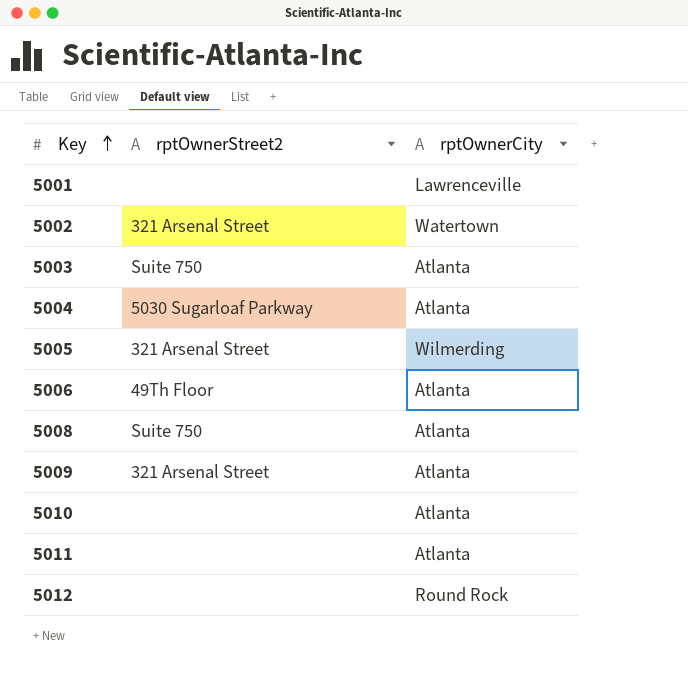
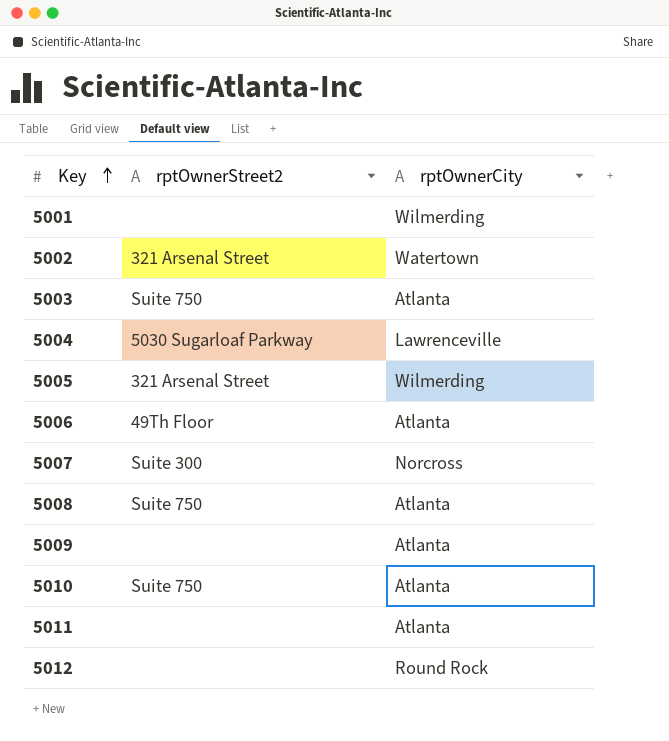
5001 | rptOwnerCity: Lawrenceville -> Wilmerding
5004 | rptOwnerCity: Atlanta -> Lawrenceville
row 5007: none -> Suite 300 | Norcross
5009 | rptOwnerStreet2: 321 Arsenal Street -> none
5010 | rptOwnerStreet2: none -> Suite 750

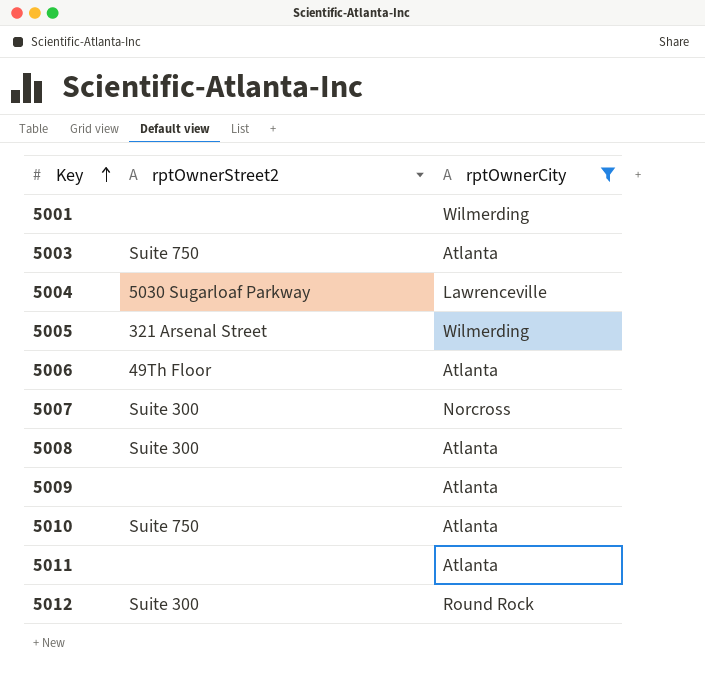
filter: none -> rptOwnerCity != Watertown
5008 | rptOwnerStreet2: Suite 750 -> Suite 300
5012 | rptOwnerStreet2: none -> Suite 300

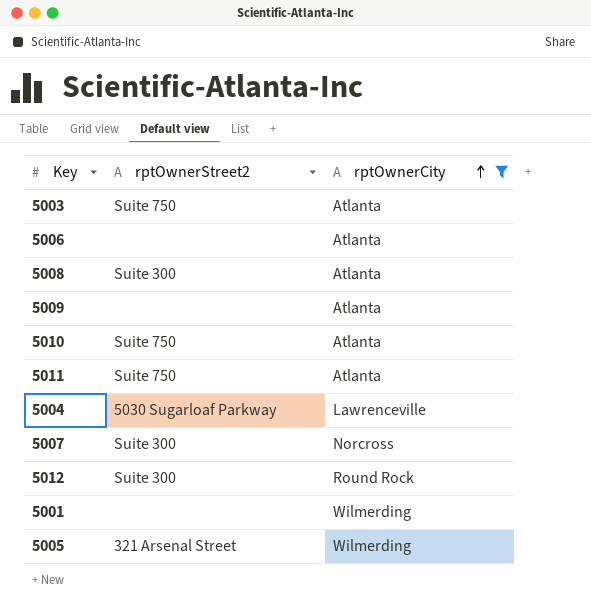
row order: Key ascending -> rptOwnerCity ascending
5006 | rptOwnerStreet2: 49Th Floor -> none
5011 | rptOwnerStreet2: none -> Suite 750

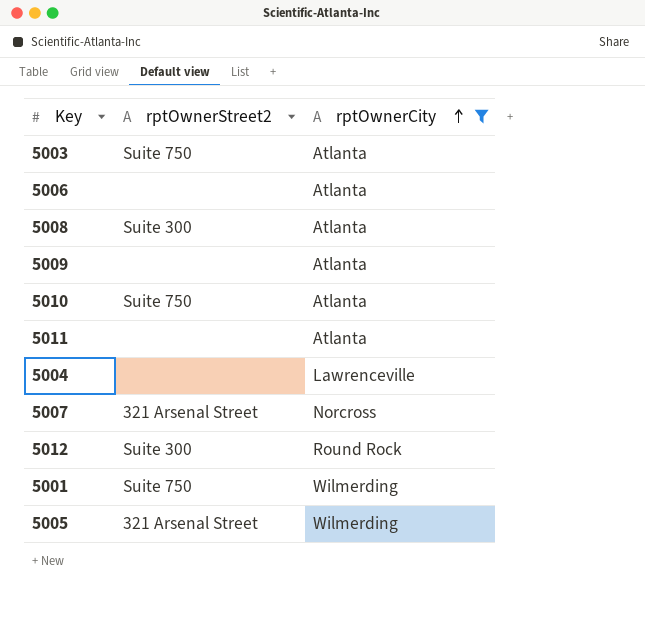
5011 | rptOwnerStreet2: Suite 750 -> none
5004 | rptOwnerStreet2: 5030 Sugarloaf Parkway -> none
5007 | rptOwnerStreet2: Suite 300 -> 321 Arsenal Street
5001 | rptOwnerStreet2: none -> Suite 750

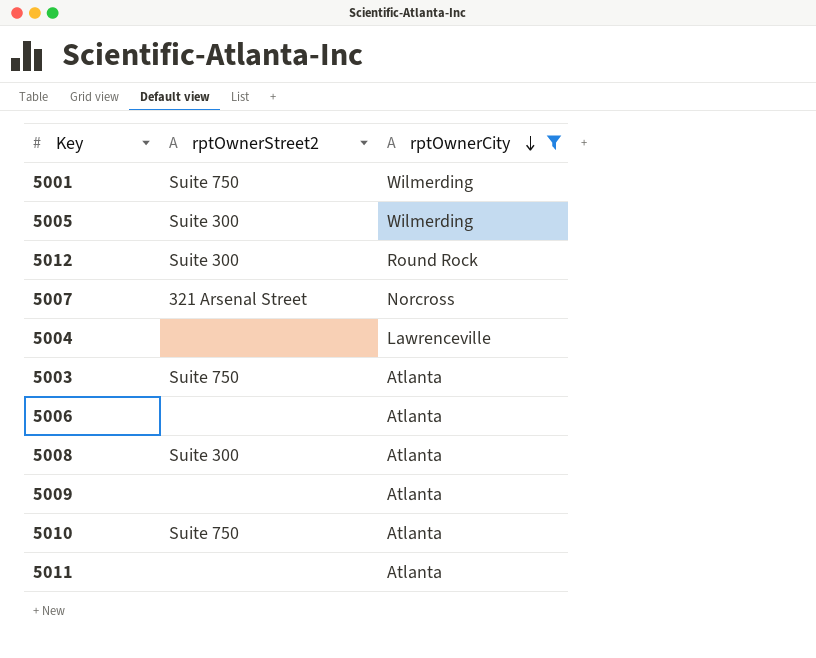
row order: rptOwnerCity ascending -> rptOwnerCity descending
5005 | rptOwnerStreet2: 321 Arsenal Street -> Suite 300

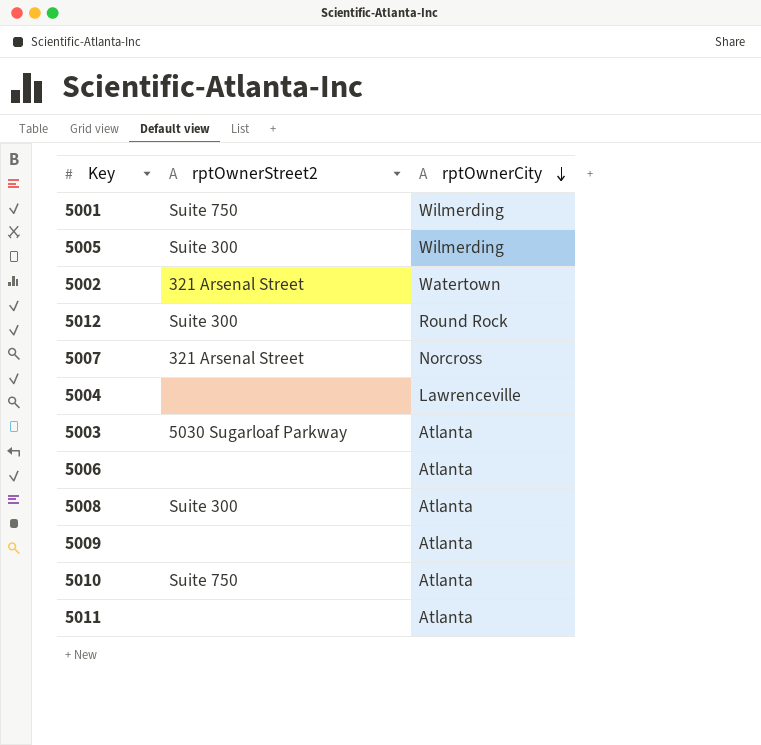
filter: rptOwnerCity != Watertown -> none
5003 | rptOwnerStreet2: Suite 750 -> 5030 Sugarloaf Parkway

